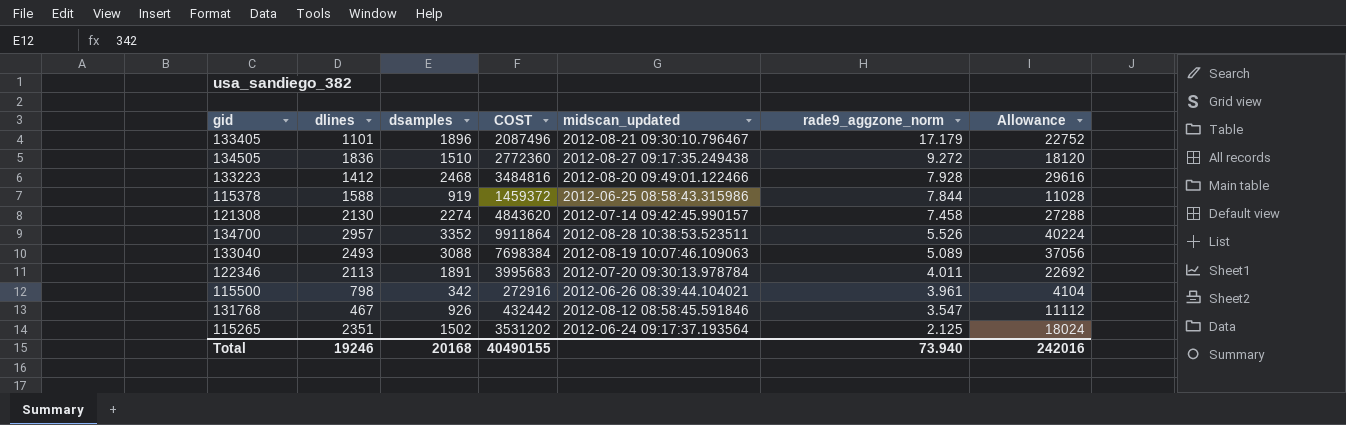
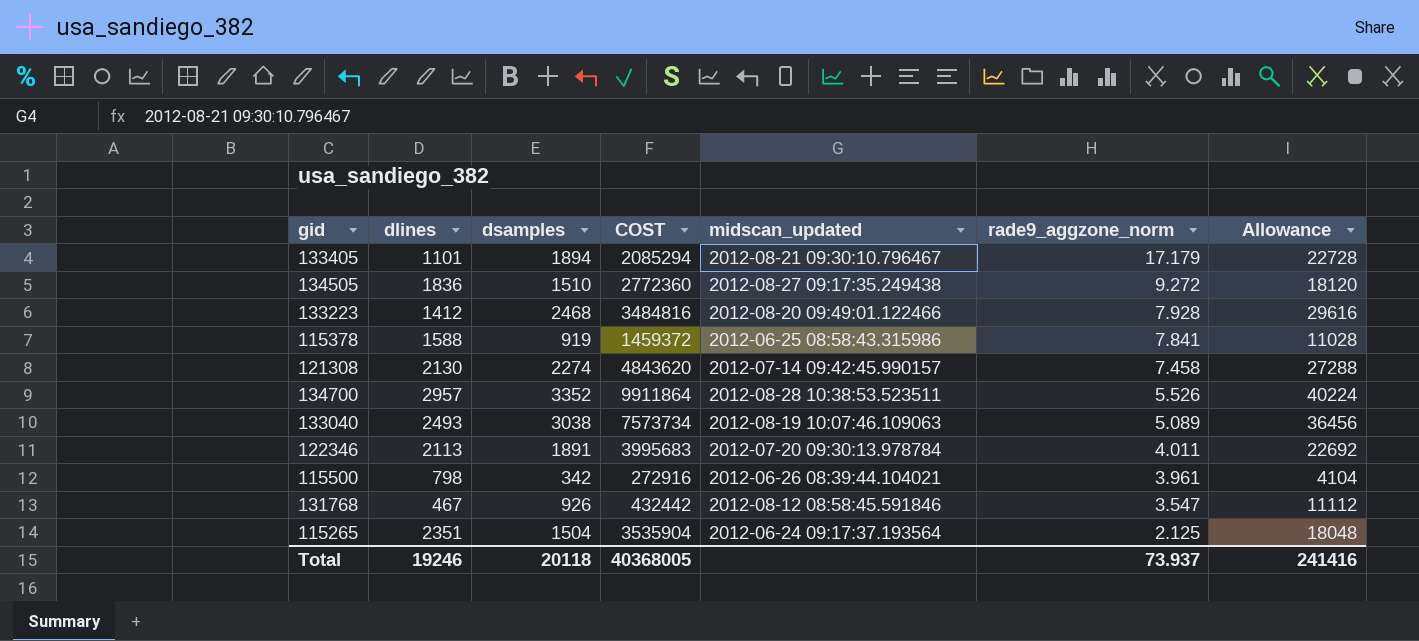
133405 | dsamples: 1896 -> 1894
133405 | COST: 2087496 -> 2085294
133405 | Allowance: 22752 -> 22728
115378 | rade9_aggzone_norm: 7.844 -> 7.841
133040 | dsamples: 3088 -> 3038
133040 | COST: 7698384 -> 7573734
133040 | Allowance: 37056 -> 36456
115265 | dsamples: 1502 -> 1504
115265 | COST: 3531202 -> 3535904
115265 | Allowance: 18024 -> 18048
Total | dsamples: 20168 -> 20118
Total | COST: 40490155 -> 40368005
Total | rade9_aggzone_norm: 73.940 -> 73.937
Total | Allowance: 242016 -> 241416

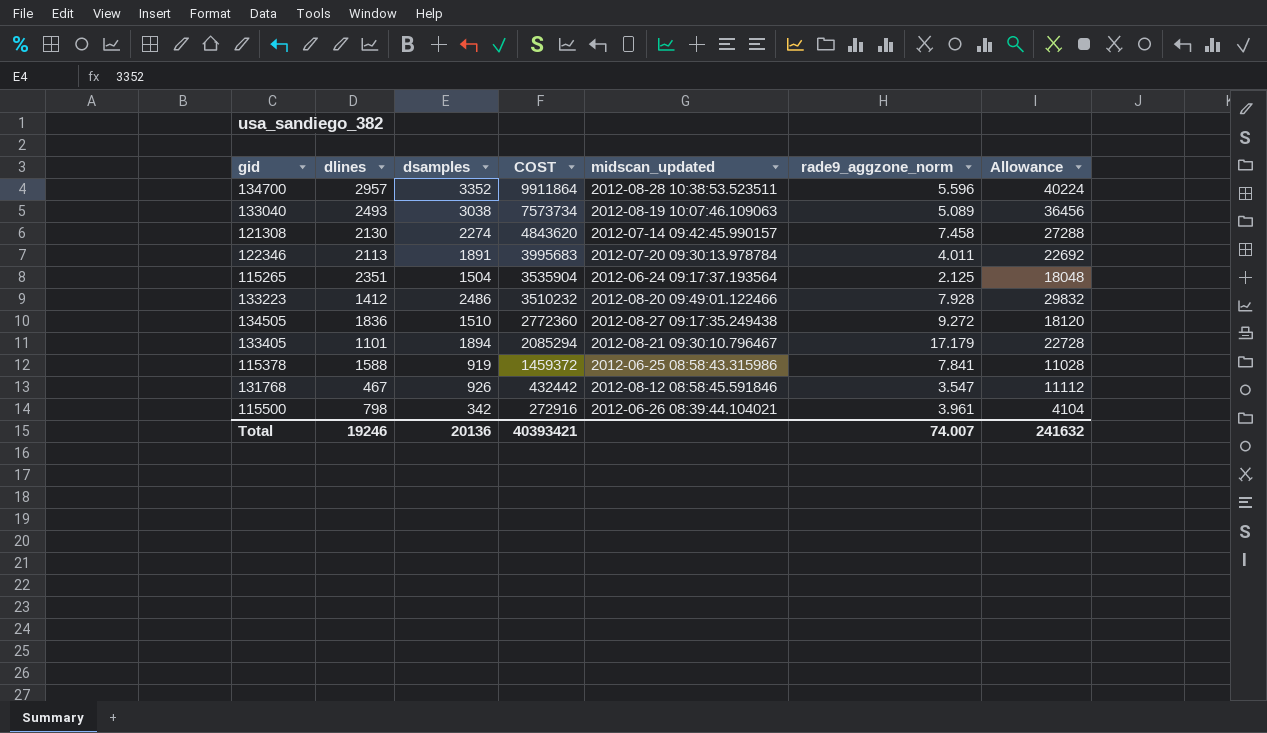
row order: rade9_aggzone_norm descending -> COST descending
134700 | rade9_aggzone_norm: 5.526 -> 5.596
133223 | dsamples: 2468 -> 2486
133223 | COST: 3484816 -> 3510232
133223 | Allowance: 29616 -> 29832
Total | dsamples: 20118 -> 20136
Total | COST: 40368005 -> 40393421
Total | rade9_aggzone_norm: 73.937 -> 74.007
Total | Allowance: 241416 -> 241632

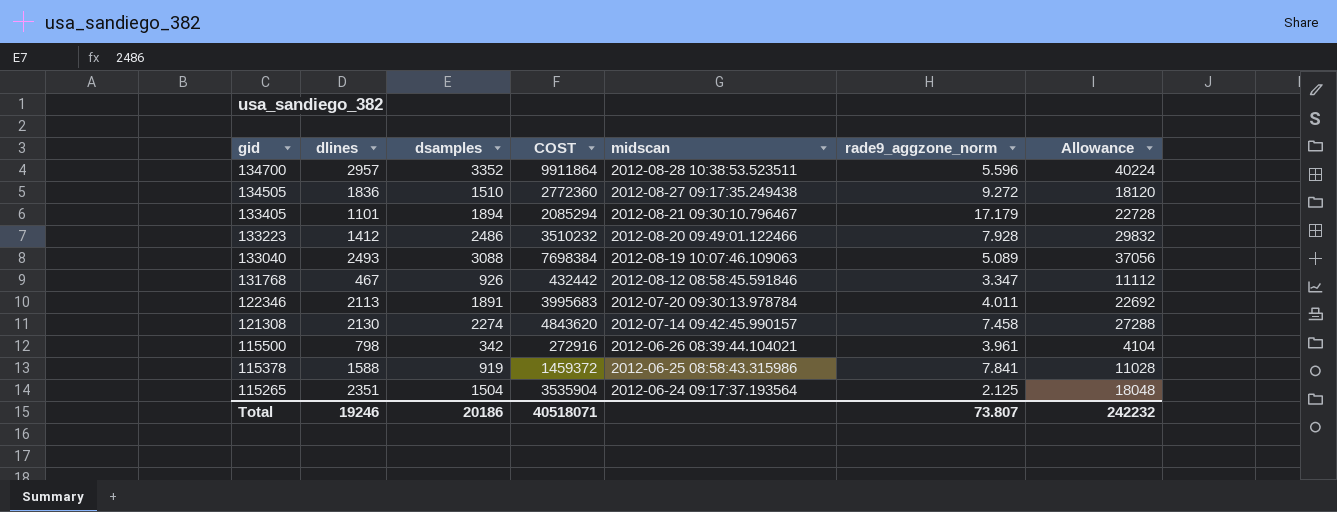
row order: COST descending -> gid descending
column name: midscan_updated -> midscan
133040 | dsamples: 3038 -> 3088
133040 | COST: 7573734 -> 7698384
133040 | Allowance: 36456 -> 37056
131768 | rade9_aggzone_norm: 3.547 -> 3.347
Total | dsamples: 20136 -> 20186
Total | COST: 40393421 -> 40518071
Total | rade9_aggzone_norm: 74.007 -> 73.807
Total | Allowance: 241632 -> 242232

